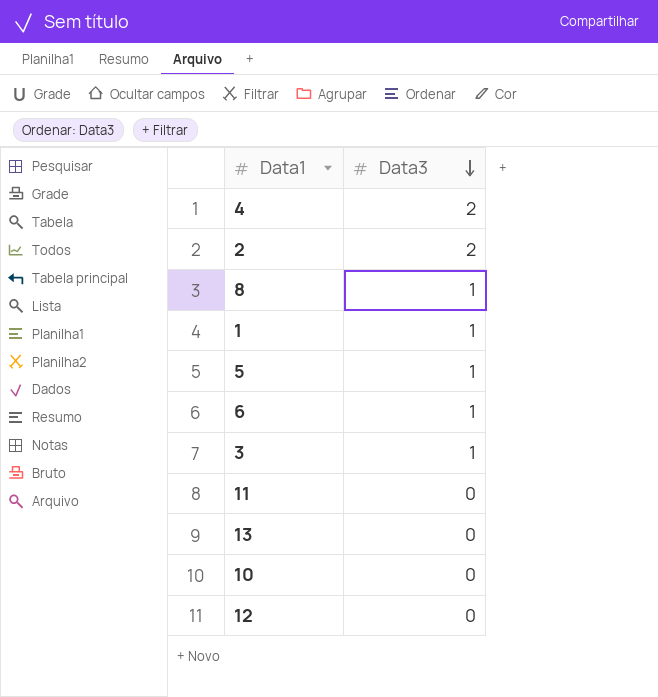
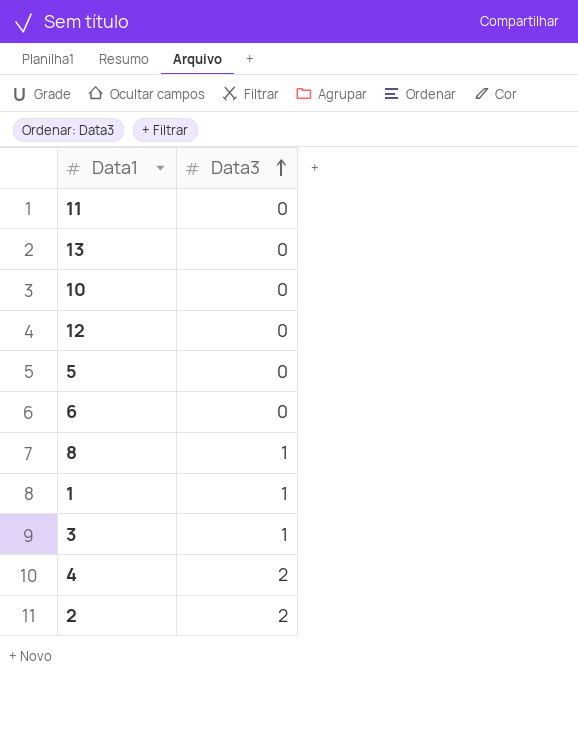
row order: Data3 descending -> Data3 ascending
5 | Data3: 1 -> 0
6 | Data3: 1 -> 0

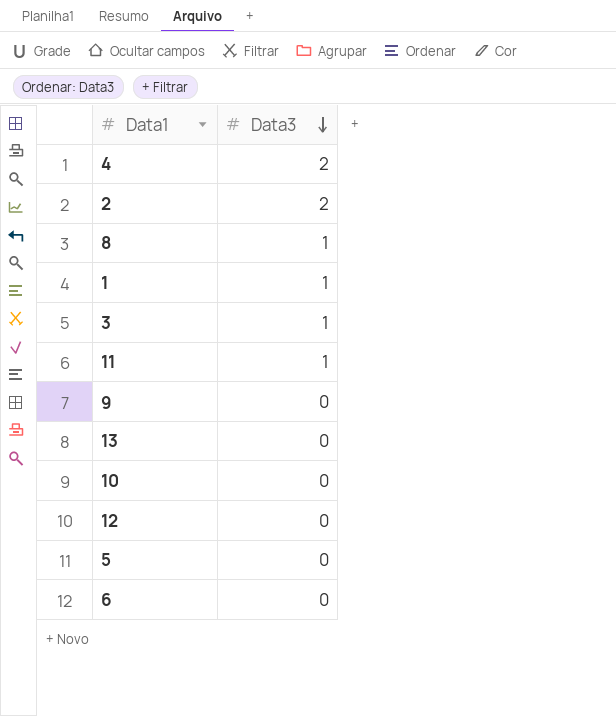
row order: Data3 ascending -> Data3 descending
11 | Data3: 0 -> 1
row 9: none -> 0

